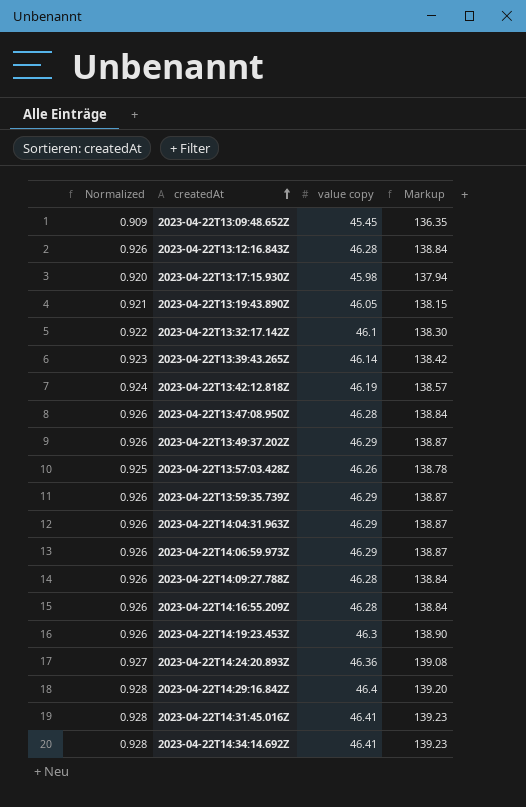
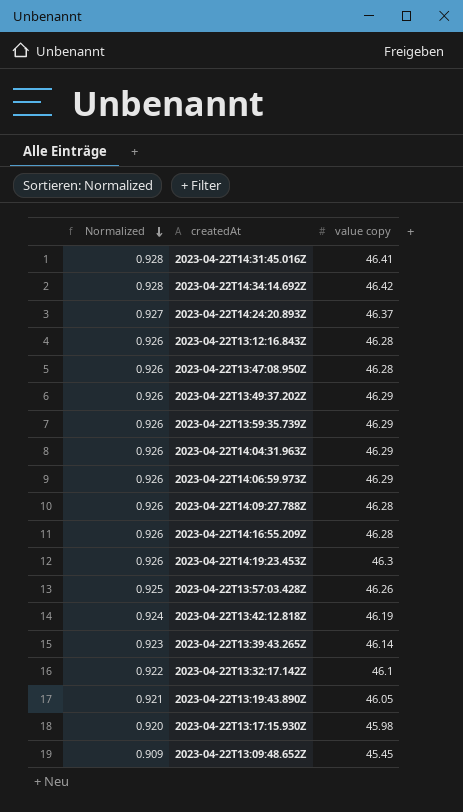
row order: createdAt ascending -> Normalized descending
column Markup | formula: [value copy] * 3 -> none
row 2023-04-22T14:29:16.842Z: 0.928 | 46.4 | 139.20 -> none
2023-04-22T14:34:14.692Z | value copy: 46.41 -> 46.42
2023-04-22T14:24:20.893Z | value copy: 46.36 -> 46.37

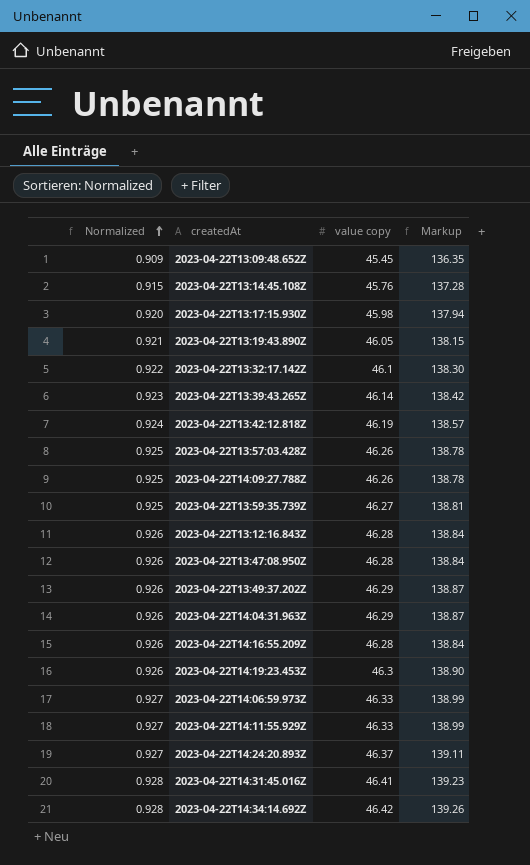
row order: Normalized descending -> Normalized ascending
column Markup | formula: none -> [value copy] * 3
row 2023-04-22T13:14:45.108Z: none -> 0.915 | 45.76 | 137.28
2023-04-22T14:09:27.788Z | Normalized: 0.926 -> 0.925
2023-04-22T14:09:27.788Z | value copy: 46.28 -> 46.26
2023-04-22T13:59:35.739Z | Normalized: 0.926 -> 0.925
2023-04-22T13:59:35.739Z | value copy: 46.29 -> 46.27
2023-04-22T14:06:59.973Z | Normalized: 0.926 -> 0.927
2023-04-22T14:06:59.973Z | value copy: 46.29 -> 46.33
row 2023-04-22T14:11:55.929Z: none -> 0.927 | 46.33 | 138.99

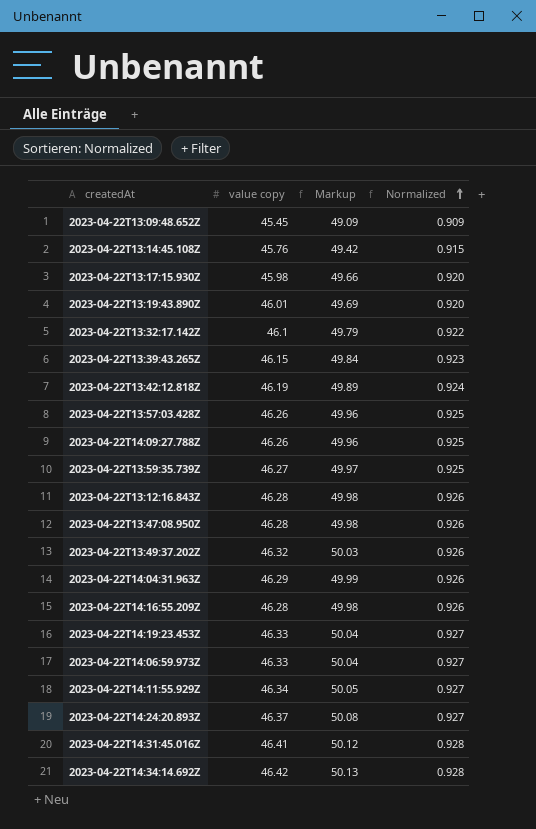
column Markup | formula: [value copy] * 3 -> [value copy] * 1.08
column Normalized | position: 1 -> 4
2023-04-22T13:19:43.890Z | value copy: 46.05 -> 46.01
2023-04-22T13:19:43.890Z | Normalized: 0.921 -> 0.920
2023-04-22T13:39:43.265Z | value copy: 46.14 -> 46.15
2023-04-22T13:49:37.202Z | value copy: 46.29 -> 46.32
2023-04-22T14:19:23.453Z | value copy: 46.3 -> 46.33
2023-04-22T14:19:23.453Z | Normalized: 0.926 -> 0.927
2023-04-22T14:11:55.929Z | value copy: 46.33 -> 46.34

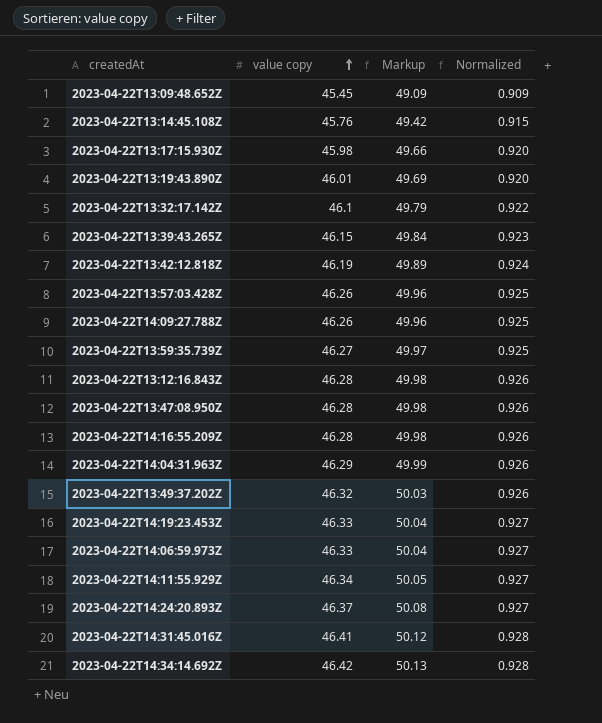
row order: Normalized ascending -> value copy ascending

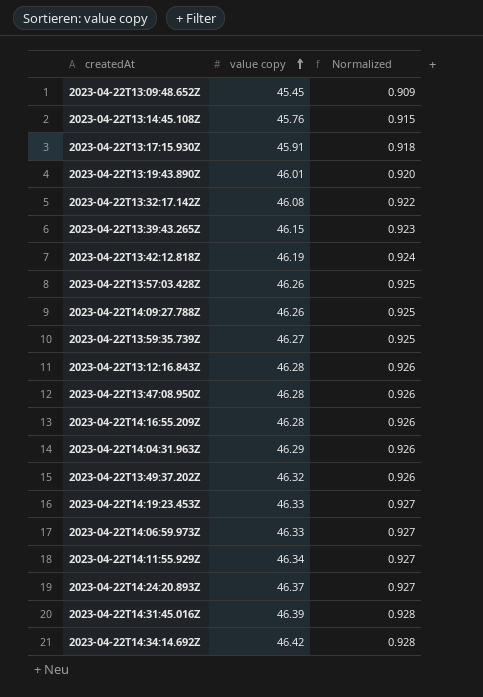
column Markup | formula: [value copy] * 1.08 -> none
2023-04-22T13:17:15.930Z | value copy: 45.98 -> 45.91
2023-04-22T13:17:15.930Z | Normalized: 0.920 -> 0.918
2023-04-22T13:32:17.142Z | value copy: 46.1 -> 46.08
2023-04-22T14:31:45.016Z | value copy: 46.41 -> 46.39

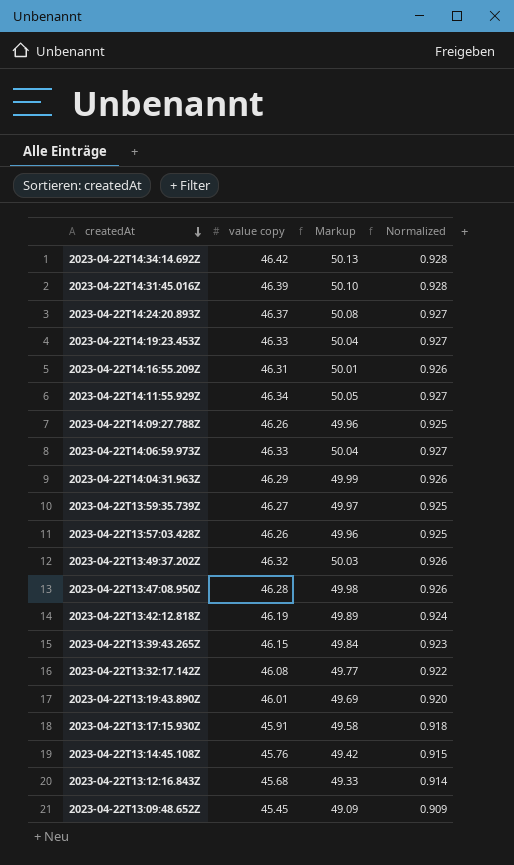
row order: value copy ascending -> createdAt descending
column Markup | formula: none -> [value copy] * 1.08
2023-04-22T14:16:55.209Z | value copy: 46.28 -> 46.31
2023-04-22T13:12:16.843Z | value copy: 46.28 -> 45.68
2023-04-22T13:12:16.843Z | Normalized: 0.926 -> 0.914

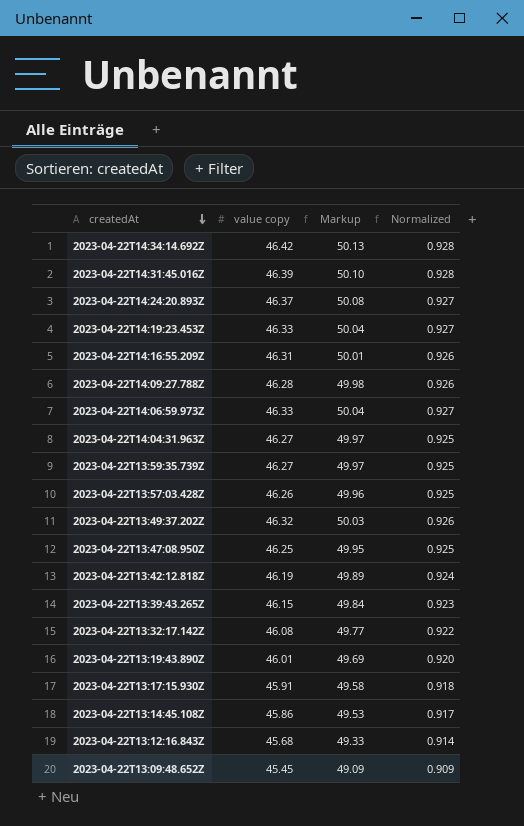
row 2023-04-22T14:11:55.929Z: 46.34 | 50.05 | 0.927 -> none
2023-04-22T14:09:27.788Z | value copy: 46.26 -> 46.28
2023-04-22T14:09:27.788Z | Markup: 49.96 -> 49.98
2023-04-22T14:09:27.788Z | Normalized: 0.925 -> 0.926
2023-04-22T14:04:31.963Z | value copy: 46.29 -> 46.27
2023-04-22T14:04:31.963Z | Markup: 49.99 -> 49.97
2023-04-22T14:04:31.963Z | Normalized: 0.926 -> 0.925
2023-04-22T13:47:08.950Z | value copy: 46.28 -> 46.25
2023-04-22T13:47:08.950Z | Markup: 49.98 -> 49.95
2023-04-22T13:47:08.950Z | Normalized: 0.926 -> 0.925
2023-04-22T13:14:45.108Z | value copy: 45.76 -> 45.86
2023-04-22T13:14:45.108Z | Markup: 49.42 -> 49.53
2023-04-22T13:14:45.108Z | Normalized: 0.915 -> 0.917

